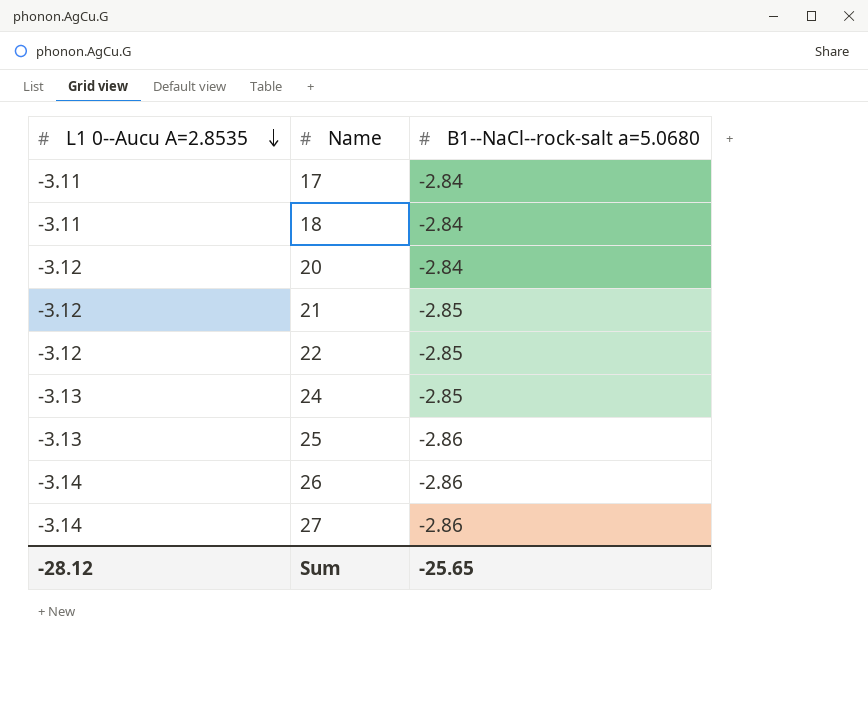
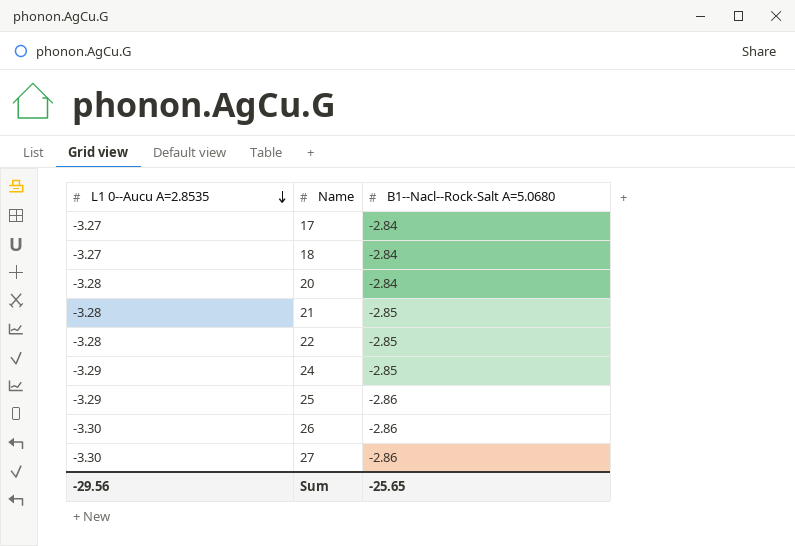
column name: B1--NaCl--rock-salt a=5.0680 -> B1--Nacl--Rock-Salt A=5.0680
17 | L1 0--Aucu A=2.8535: -3.11 -> -3.27
18 | L1 0--Aucu A=2.8535: -3.11 -> -3.27
20 | L1 0--Aucu A=2.8535: -3.12 -> -3.28
21 | L1 0--Aucu A=2.8535: -3.12 -> -3.28
22 | L1 0--Aucu A=2.8535: -3.12 -> -3.28
24 | L1 0--Aucu A=2.8535: -3.13 -> -3.29
25 | L1 0--Aucu A=2.8535: -3.13 -> -3.29
26 | L1 0--Aucu A=2.8535: -3.14 -> -3.30
27 | L1 0--Aucu A=2.8535: -3.14 -> -3.30
Sum | L1 0--Aucu A=2.8535: -28.12 -> -29.56

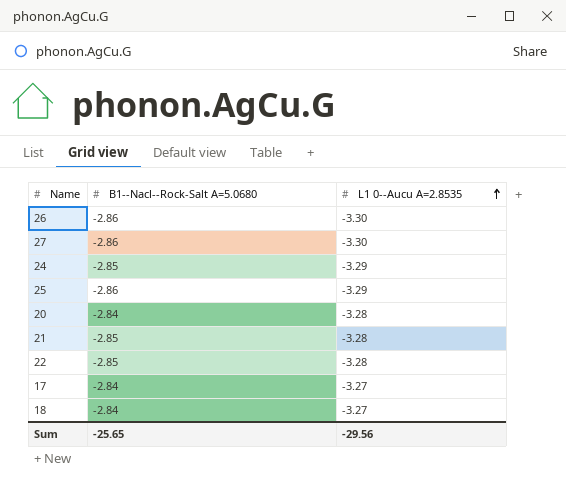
row order: L1 0--Aucu A=2.8535 descending -> L1 0--Aucu A=2.8535 ascending
column L1 0--Aucu A=2.8535 | position: 1 -> 3

